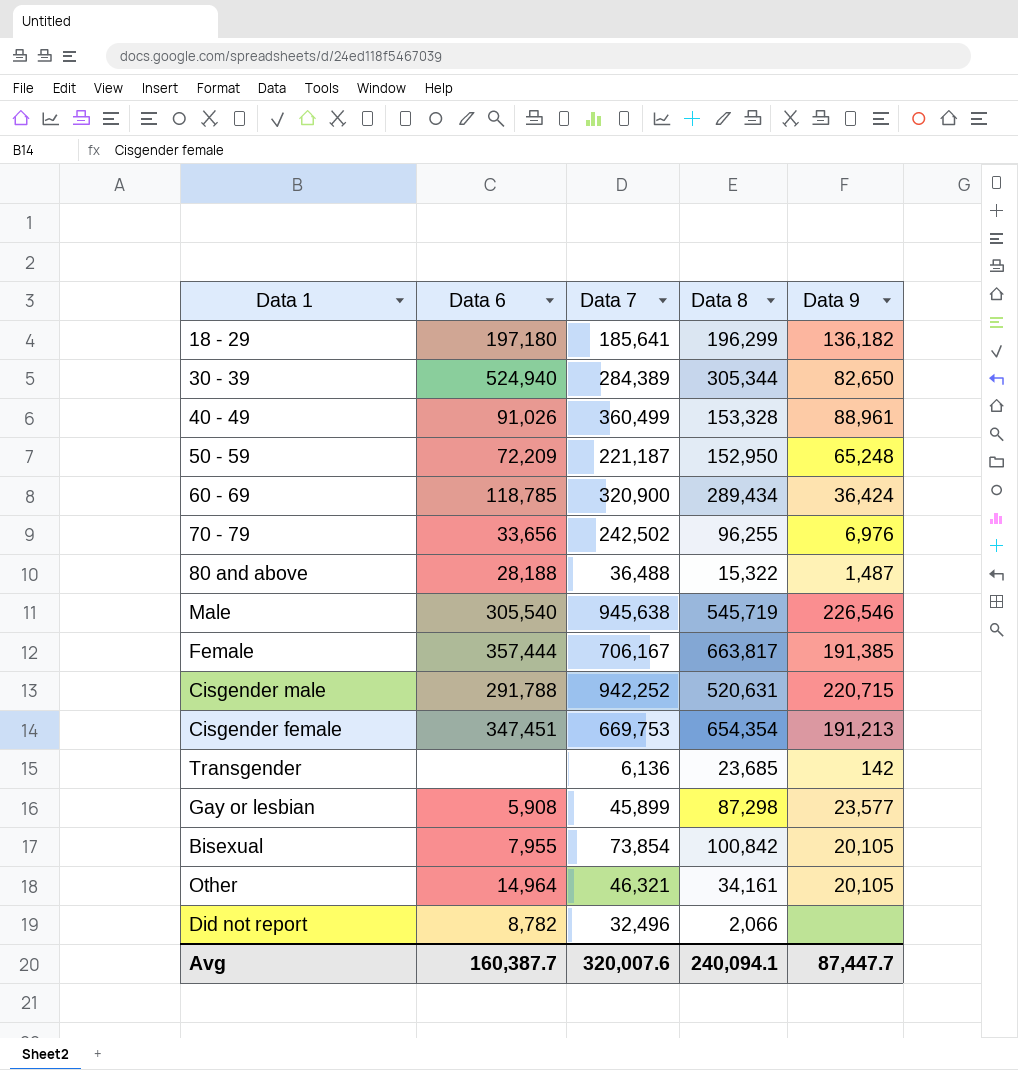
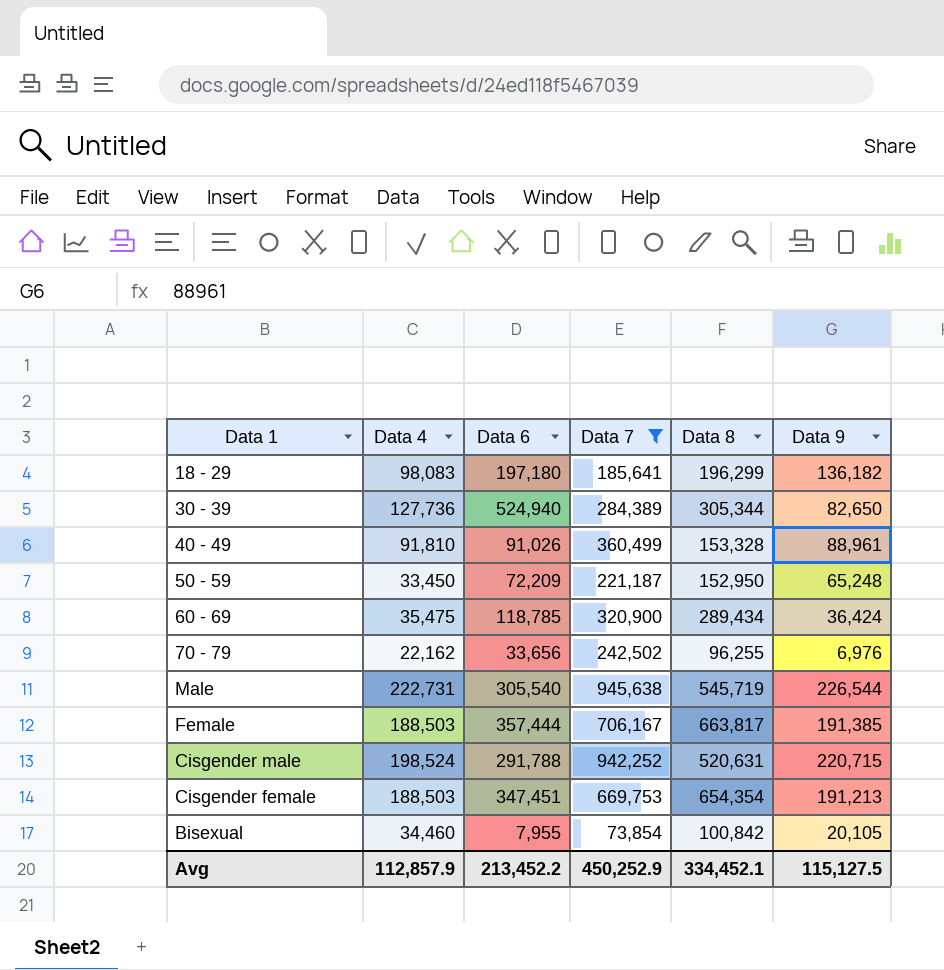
filter: none -> Data 7 >= 73,854
column Data 4 | position: none -> 2
Male | Data 9: 226,546 -> 226,544
Avg | Data 6: 160,387.7 -> 213,452.2
Avg | Data 7: 320,007.6 -> 450,252.9
Avg | Data 8: 240,094.1 -> 334,452.1
Avg | Data 9: 87,447.7 -> 115,127.5

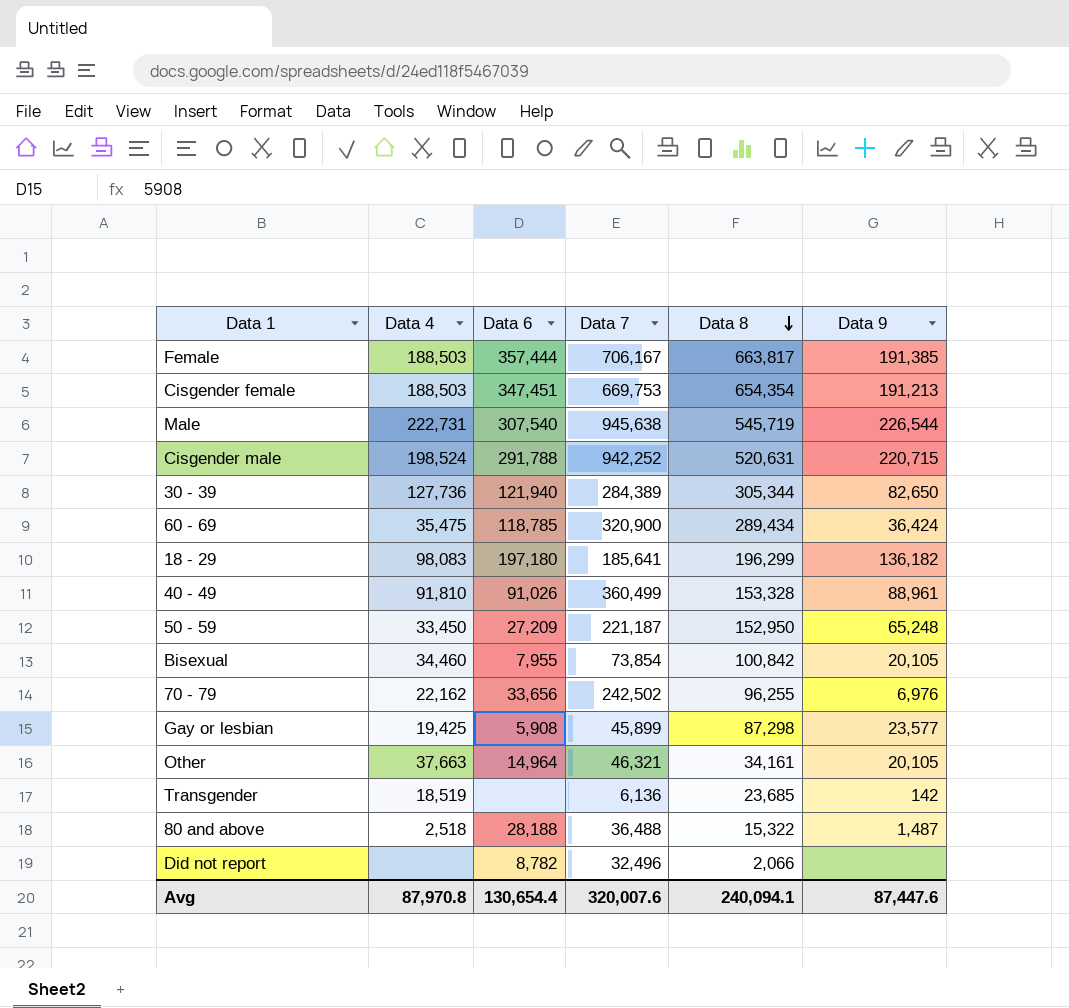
filter: Data 7 >= 73,854 -> none
row order: none -> Data 8 descending
Male | Data 6: 305,540 -> 307,540
30 - 39 | Data 6: 524,940 -> 121,940
50 - 59 | Data 6: 72,209 -> 27,209
Avg | Data 4: 112,857.9 -> 87,970.8
Avg | Data 6: 213,452.2 -> 130,654.4
Avg | Data 7: 450,252.9 -> 320,007.6
Avg | Data 8: 334,452.1 -> 240,094.1
Avg | Data 9: 115,127.5 -> 87,447.6

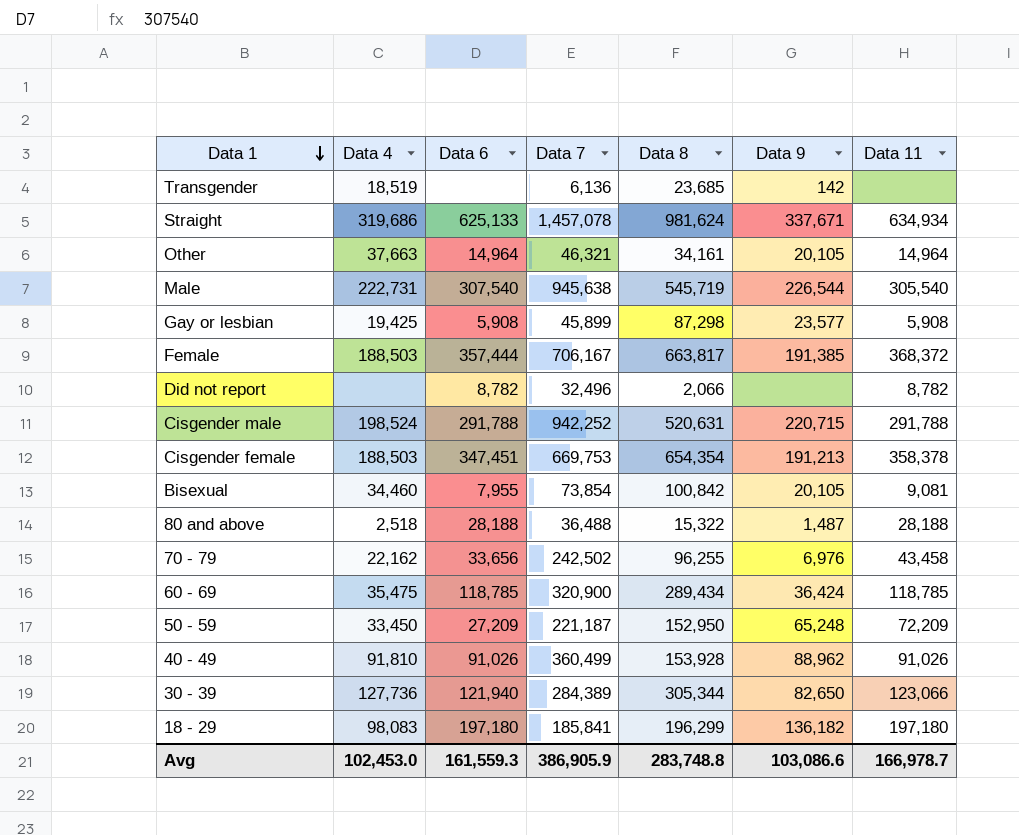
row order: Data 8 descending -> Data 1 descending
column Data 11 | position: none -> 7
row Straight: none -> 319,686 | 625,133 | 1,457,078 | 981,624 | 337,671 | 634,934
40 - 49 | Data 8: 153,328 -> 153,928
40 - 49 | Data 9: 88,961 -> 88,962
18 - 29 | Data 7: 185,641 -> 185,841
Avg | Data 4: 87,970.8 -> 102,453.0
Avg | Data 6: 130,654.4 -> 161,559.3
Avg | Data 7: 320,007.6 -> 386,905.9
Avg | Data 8: 240,094.1 -> 283,748.8
Avg | Data 9: 87,447.6 -> 103,086.6

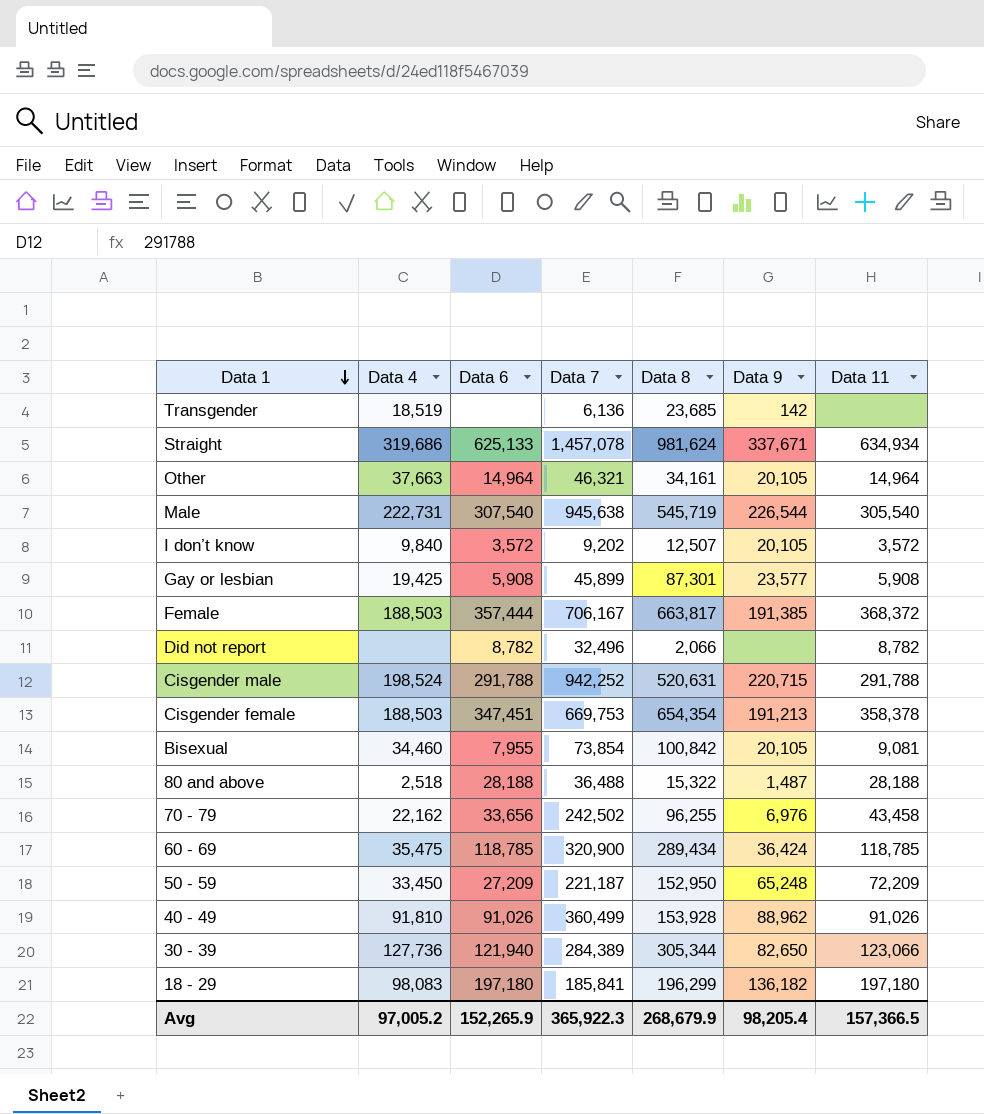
row I don’t know: none -> 9,840 | 3,572 | 9,202 | 12,507 | 20,105 | 3,572
Gay or lesbian | Data 8: 87,298 -> 87,301
Avg | Data 4: 102,453.0 -> 97,005.2
Avg | Data 6: 161,559.3 -> 152,265.9
Avg | Data 7: 386,905.9 -> 365,922.3
Avg | Data 8: 283,748.8 -> 268,679.9
Avg | Data 9: 103,086.6 -> 98,205.4
Avg | Data 11: 166,978.7 -> 157,366.5

